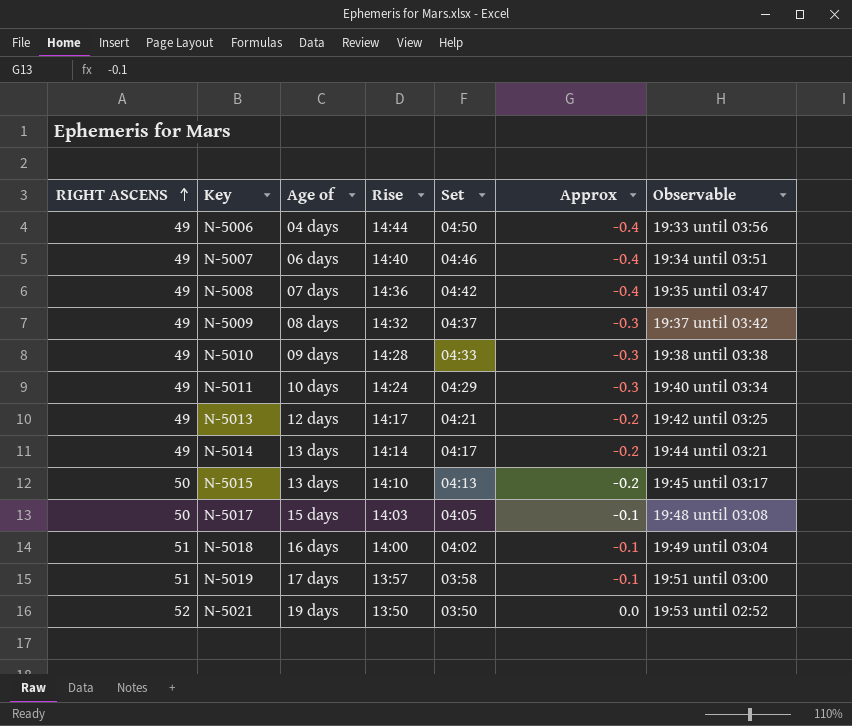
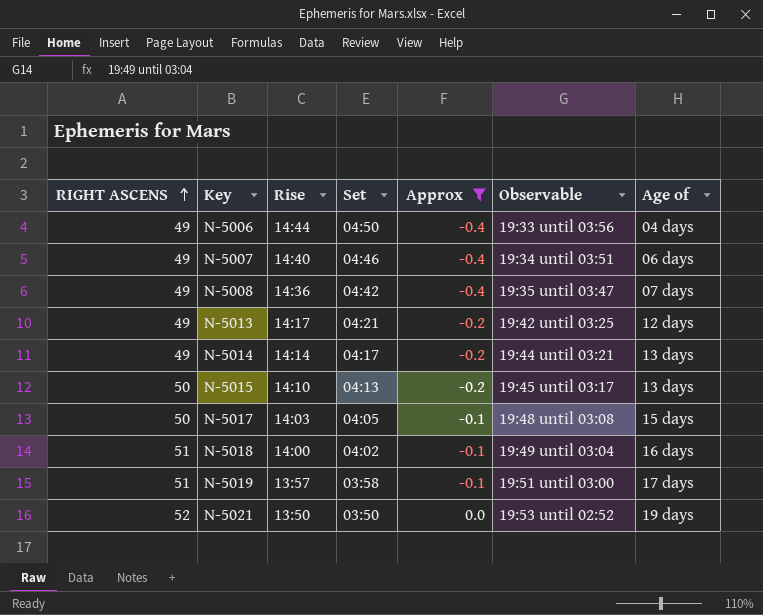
filter: none -> Approx != -0.3
column Age of | position: 3 -> 7

